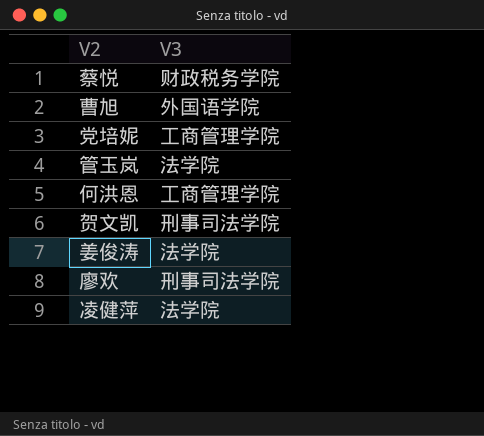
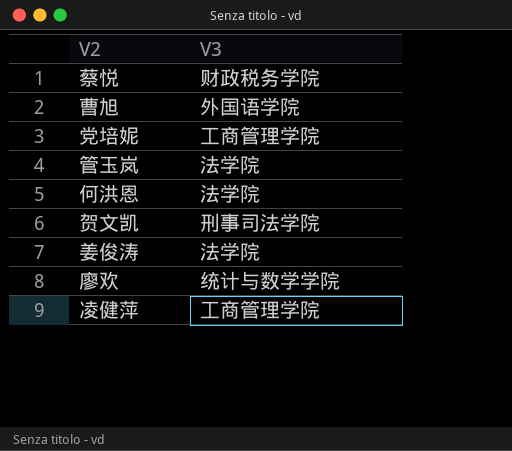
何洪恩 | V3: 工商管理学院 -> 法学院
廖欢 | V3: 刑事司法学院 -> 统计与数学学院
凌健萍 | V3: 法学院 -> 工商管理学院

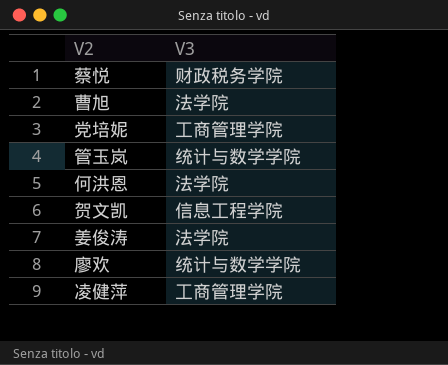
曹旭 | V3: 外国语学院 -> 法学院
管玉岚 | V3: 法学院 -> 统计与数学学院
贺文凯 | V3: 刑事司法学院 -> 信息工程学院

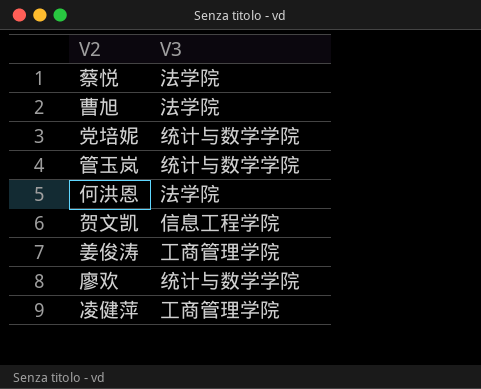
蔡悦 | V3: 财政税务学院 -> 法学院
党培妮 | V3: 工商管理学院 -> 统计与数学学院
姜俊涛 | V3: 法学院 -> 工商管理学院

